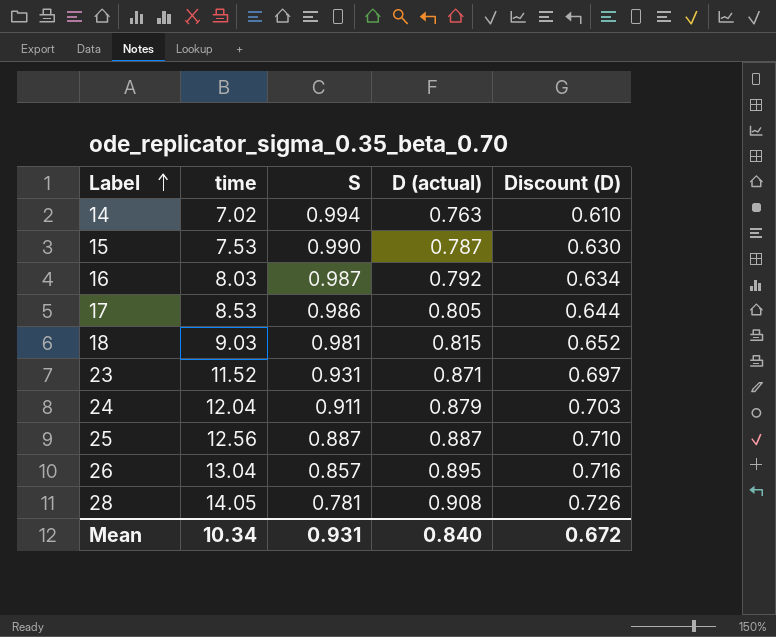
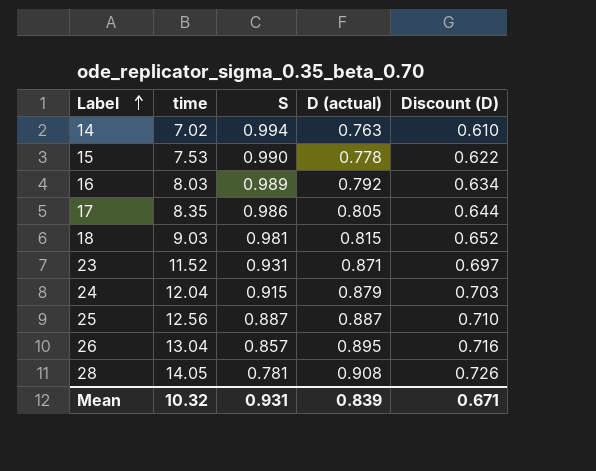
15 | D (actual): 0.787 -> 0.778
15 | Discount (D): 0.630 -> 0.622
16 | S: 0.987 -> 0.989
17 | time: 8.53 -> 8.35
24 | S: 0.911 -> 0.915
Mean | time: 10.34 -> 10.32
Mean | D (actual): 0.840 -> 0.839
Mean | Discount (D): 0.672 -> 0.671

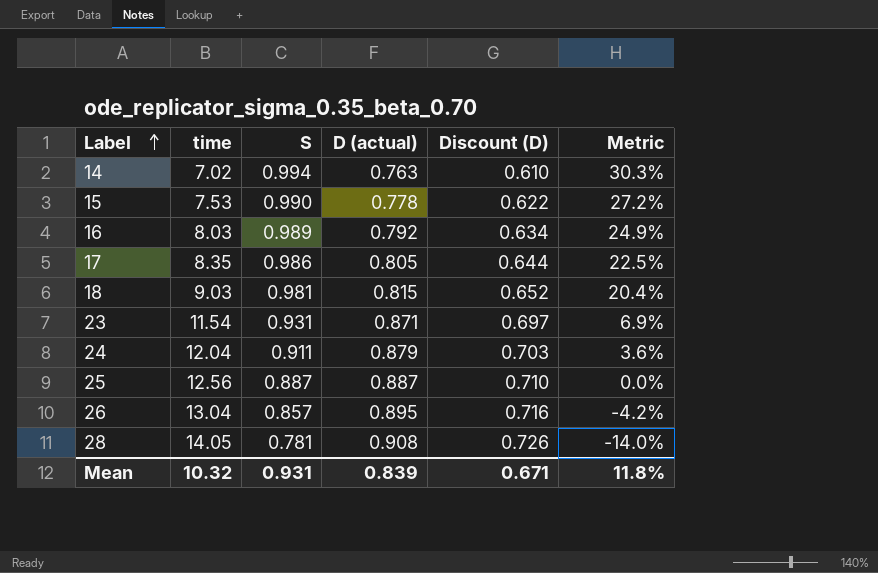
column Metric | formula: none -> ([S] - [D (actual)]) / [D (actual)]
23 | time: 11.52 -> 11.54
24 | S: 0.915 -> 0.911

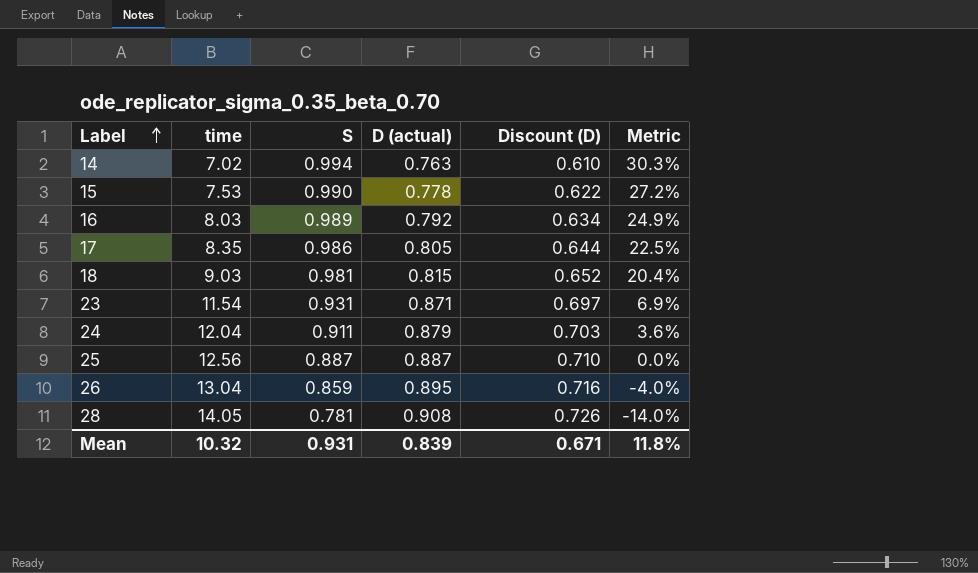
26 | S: 0.857 -> 0.859
26 | Metric: -4.2% -> -4.0%

